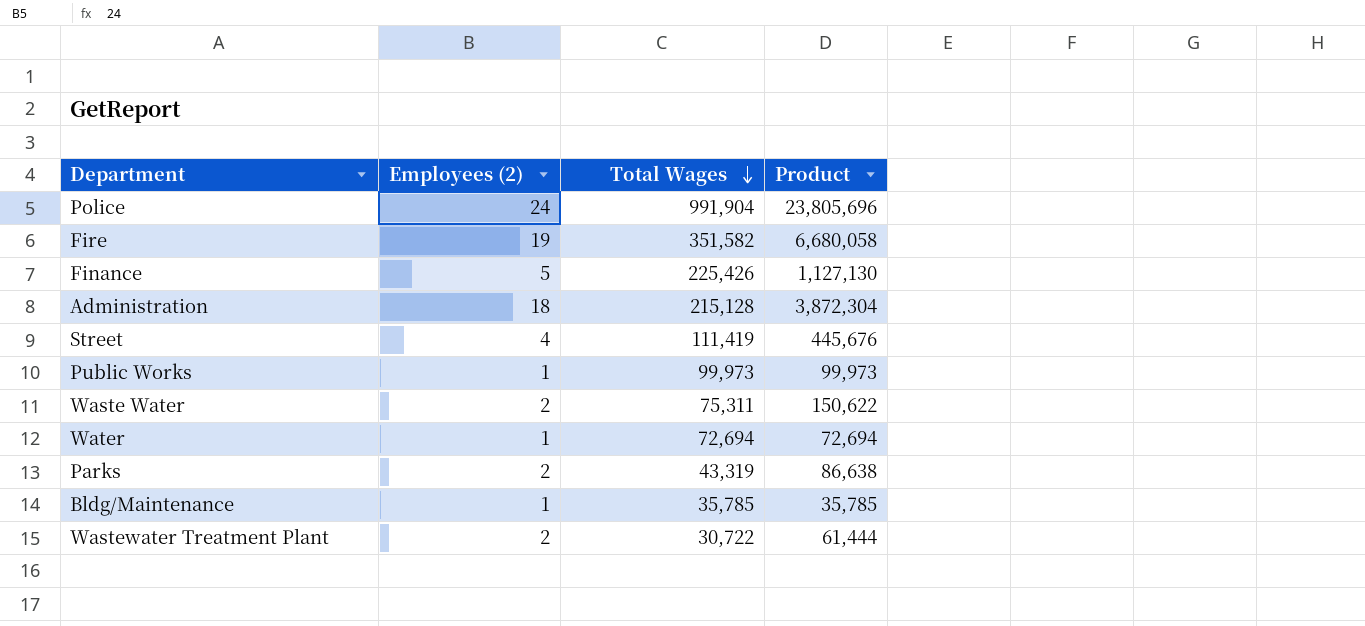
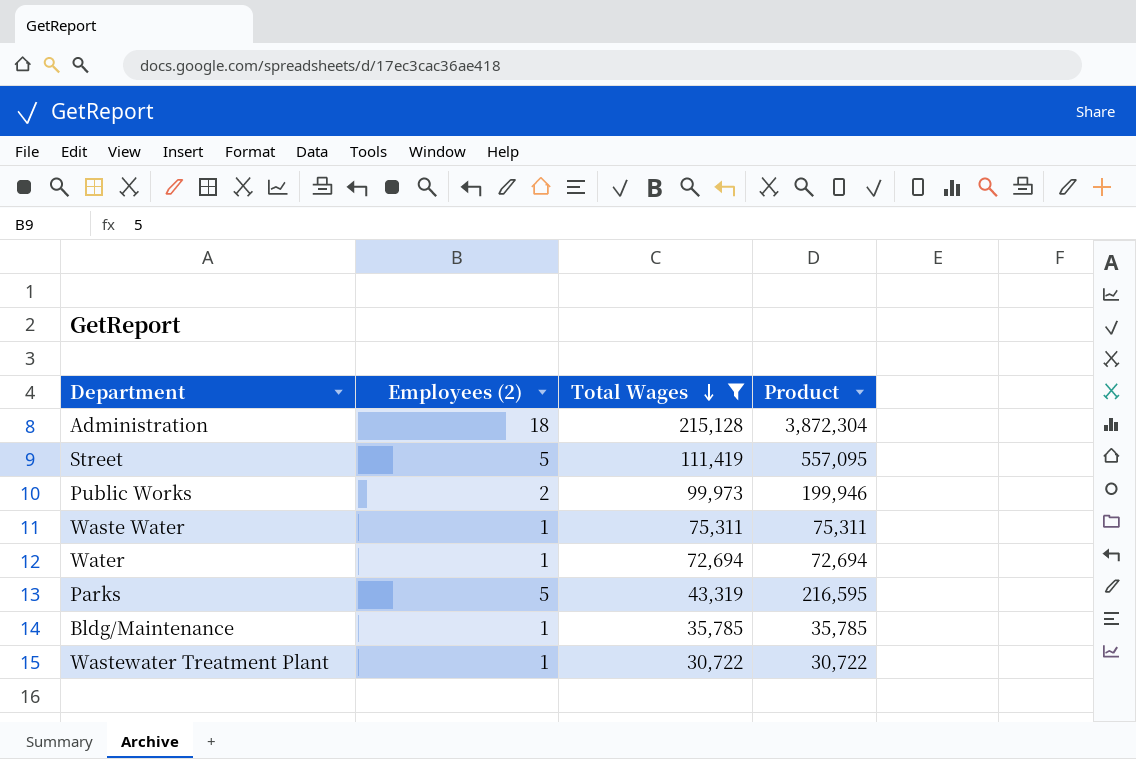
filter: none -> Total Wages <= 215,128
Street | Employees (2): 4 -> 5
Street | Product: 445,676 -> 557,095
Public Works | Employees (2): 1 -> 2
Public Works | Product: 99,973 -> 199,946
Waste Water | Employees (2): 2 -> 1
Waste Water | Product: 150,622 -> 75,311
Parks | Employees (2): 2 -> 5
Parks | Product: 86,638 -> 216,595
Wastewater Treatment Plant | Employees (2): 2 -> 1
Wastewater Treatment Plant | Product: 61,444 -> 30,722

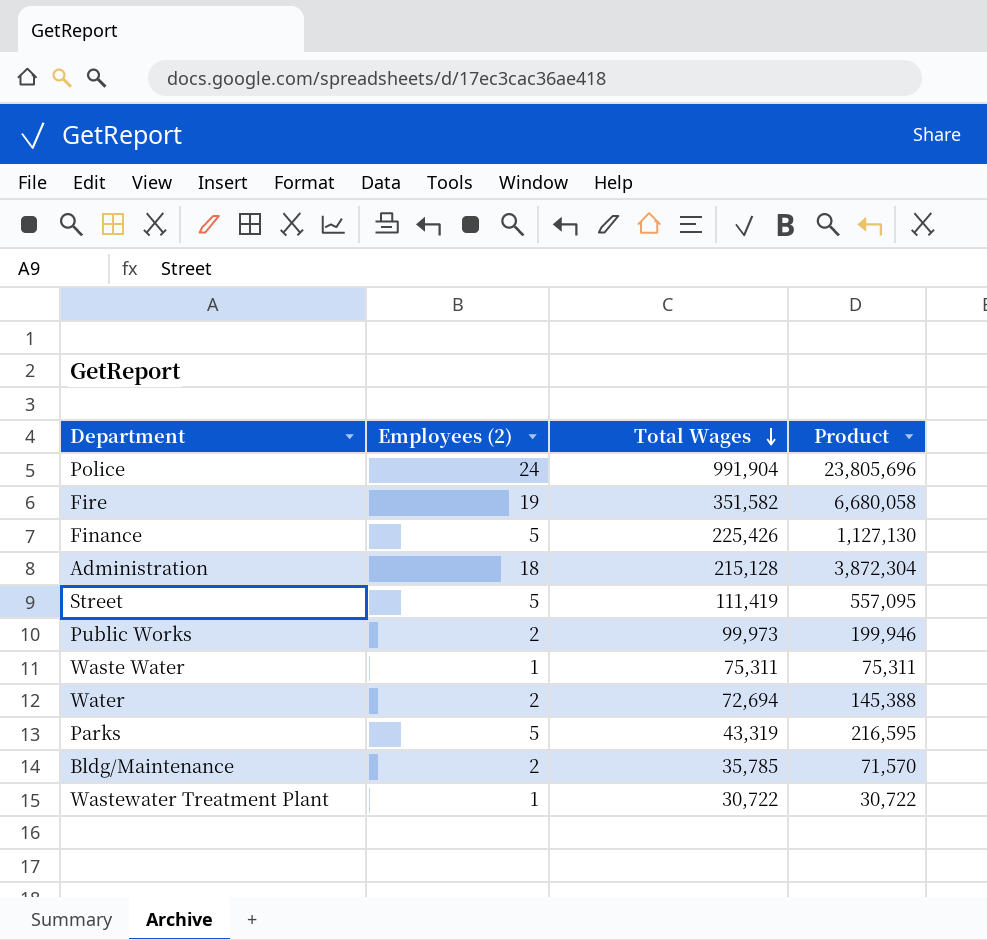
filter: Total Wages <= 215,128 -> none
Water | Employees (2): 1 -> 2
Water | Product: 72,694 -> 145,388
Bldg/Maintenance | Employees (2): 1 -> 2
Bldg/Maintenance | Product: 35,785 -> 71,570

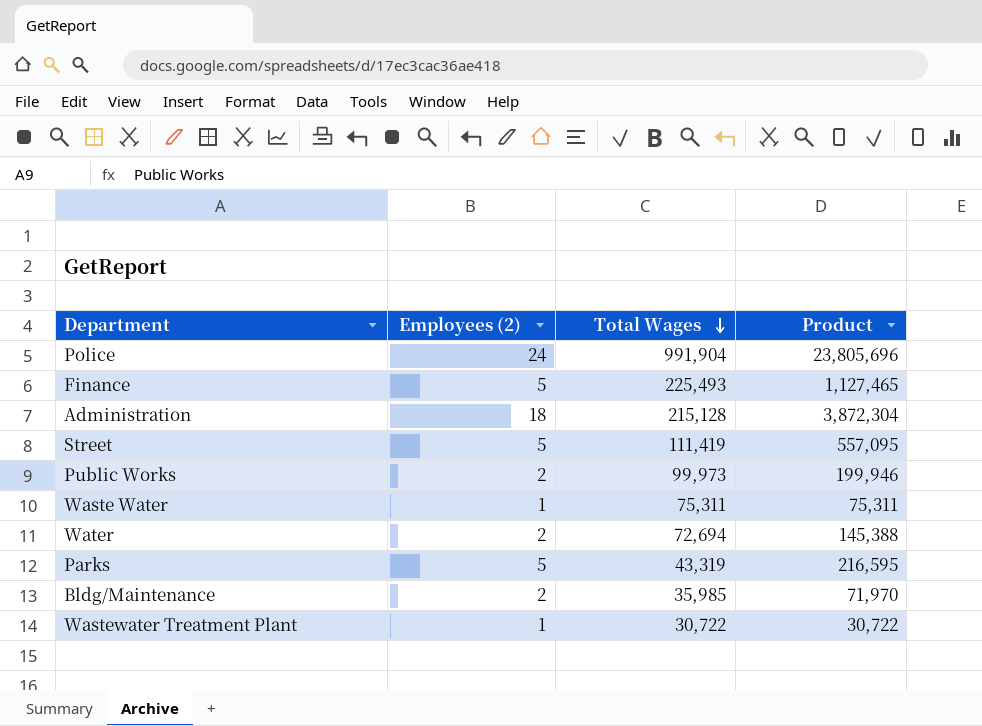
row Fire: 19 | 351,582 | 6,680,058 -> none
Finance | Total Wages: 225,426 -> 225,493
Finance | Product: 1,127,130 -> 1,127,465
Bldg/Maintenance | Total Wages: 35,785 -> 35,985
Bldg/Maintenance | Product: 71,570 -> 71,970

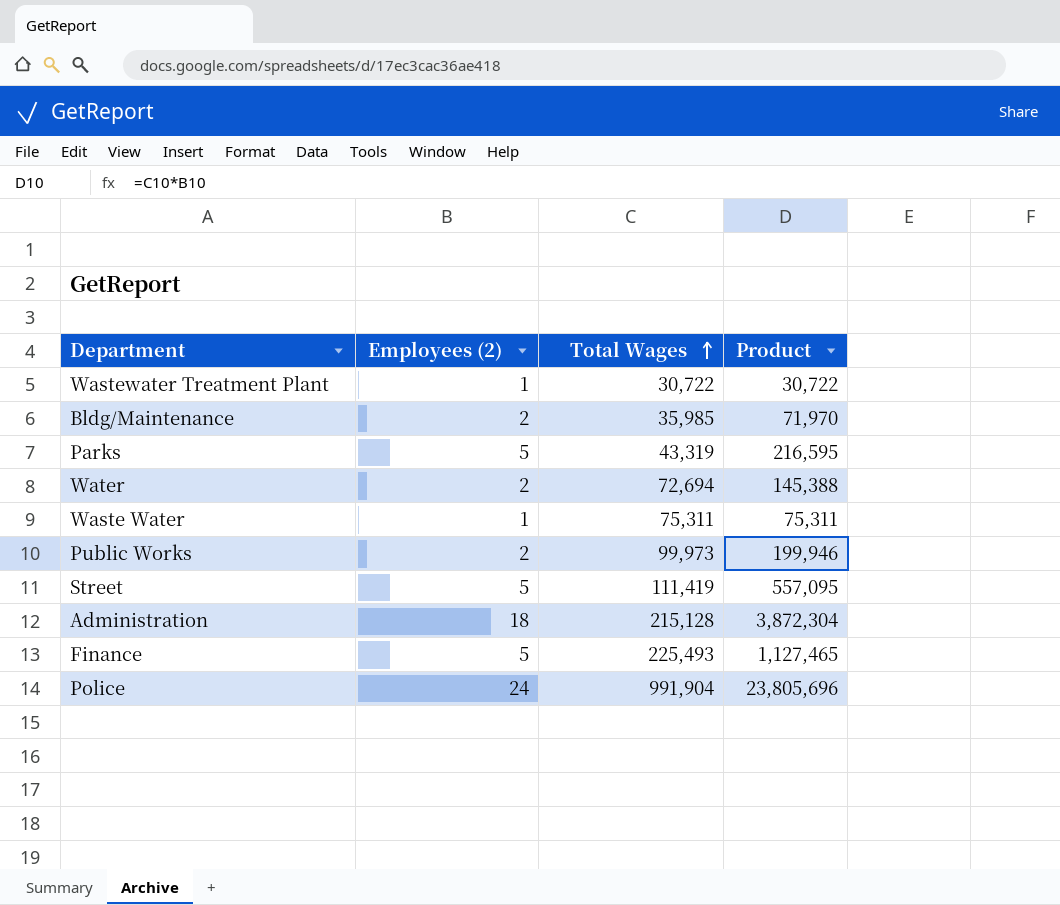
row order: Total Wages descending -> Total Wages ascending

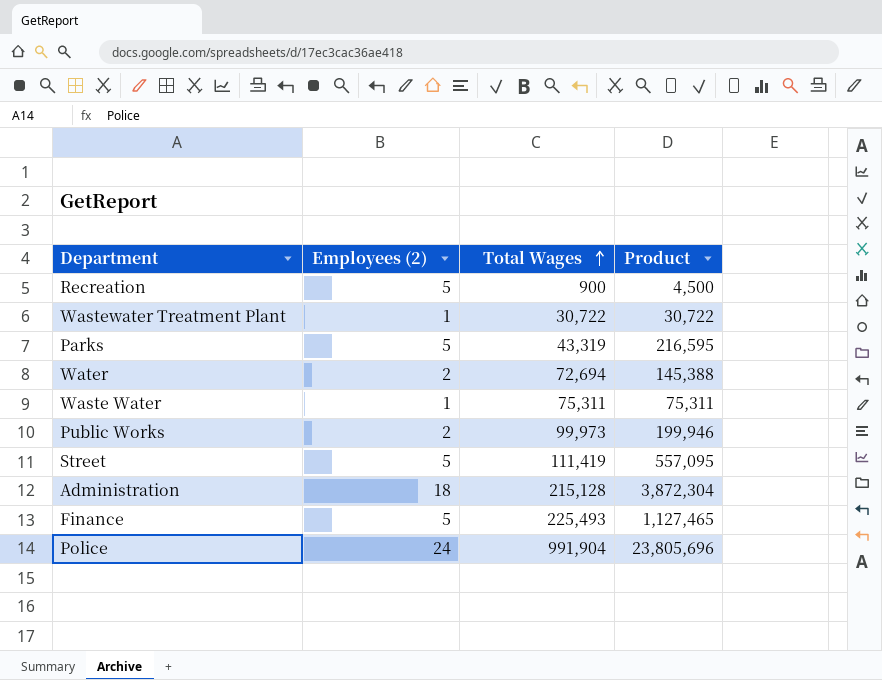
row Bldg/Maintenance: 2 | 35,985 | 71,970 -> none
row Recreation: none -> 5 | 900 | 4,500

